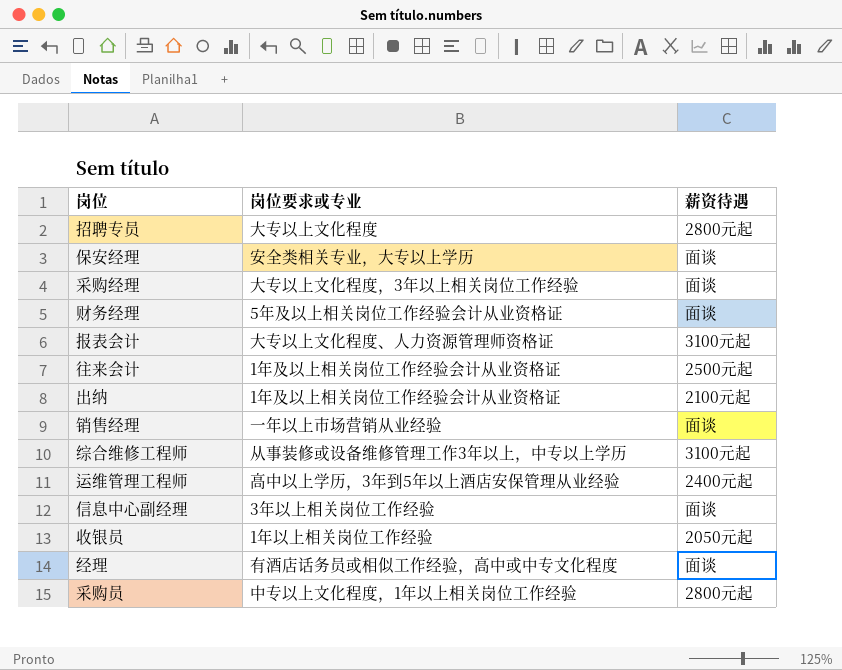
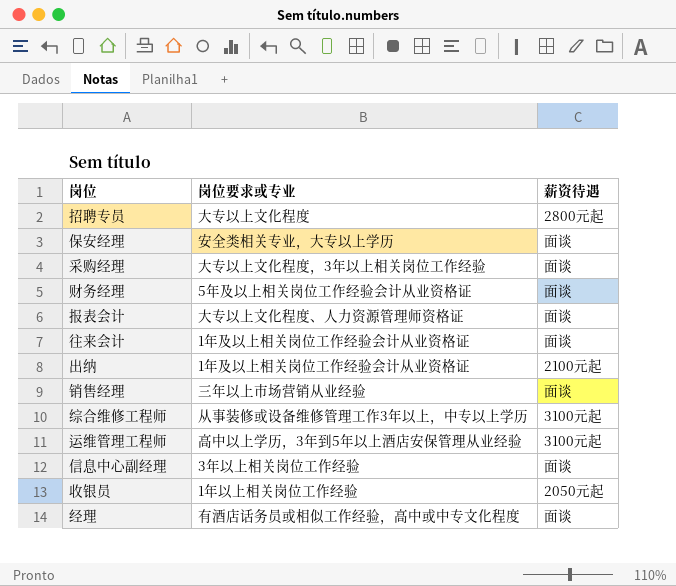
row 采购员: 中专以上文化程度，1年以上相关岗位工作经验 | 2800元起 -> none
报表会计 | 薪资待遇: 3100元起 -> 面谈
往来会计 | 薪资待遇: 2500元起 -> 面谈
销售经理 | 岗位要求或专业: 一年以上市场营销从业经验 -> 三年以上市场营销从业经验
运维管理工程师 | 薪资待遇: 2400元起 -> 3100元起

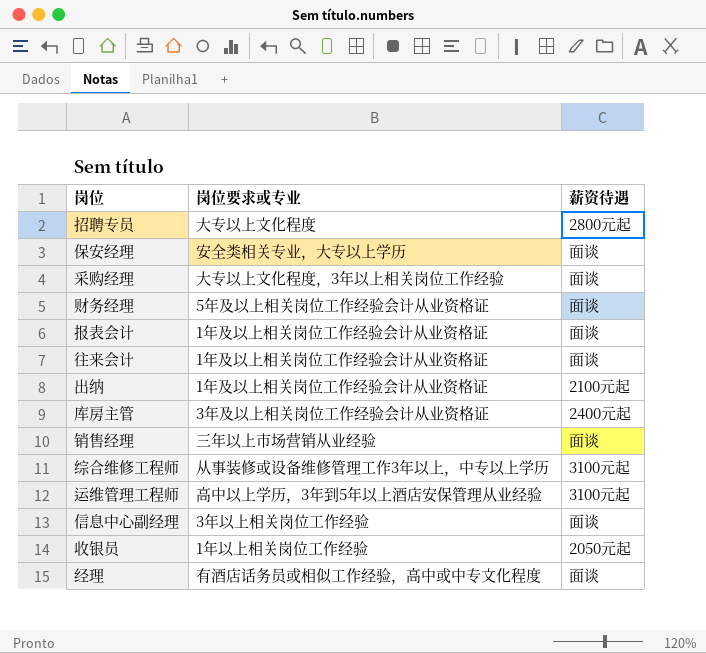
报表会计 | 岗位要求或专业: 大专以上文化程度、人力资源管理师资格证 -> 1年及以上相关岗位工作经验会计从业资格证
row 库房主管: none -> 3年及以上相关岗位工作经验会计从业资格证 | 2400元起

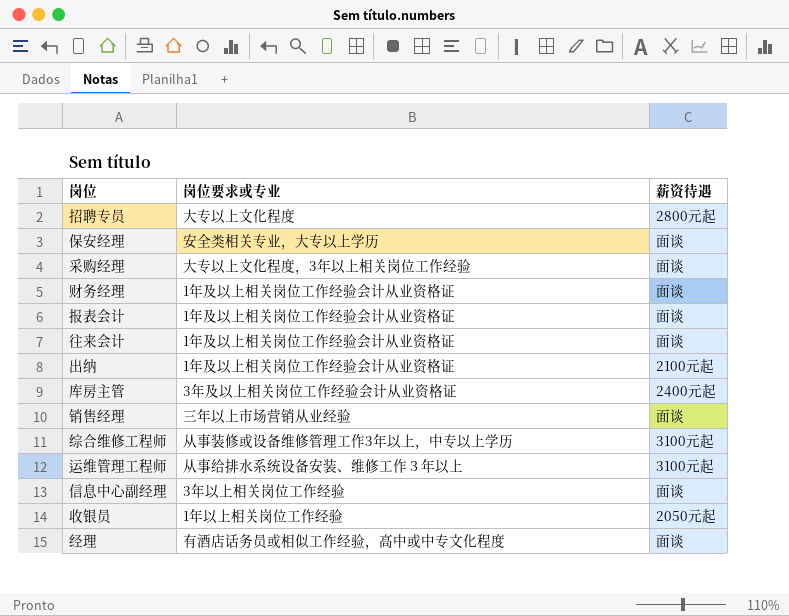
财务经理 | 岗位要求或专业: 5年及以上相关岗位工作经验会计从业资格证 -> 1年及以上相关岗位工作经验会计从业资格证
运维管理工程师 | 岗位要求或专业: 高中以上学历，3年到5年以上酒店安保管理从业经验 -> 从事给排水系统设备安装、维修工作３年以上

